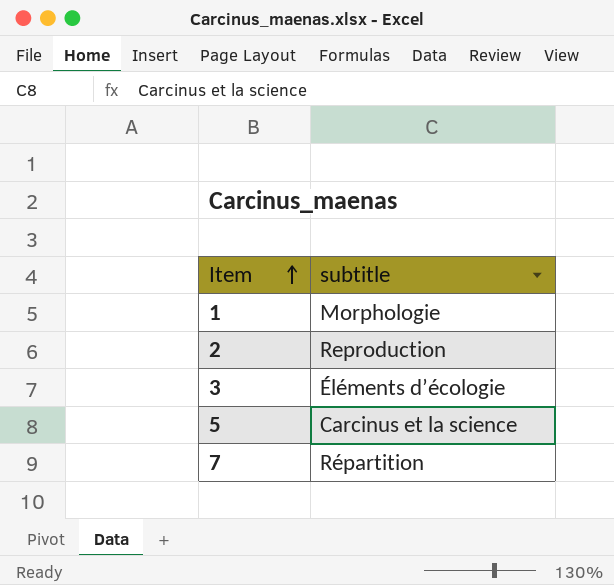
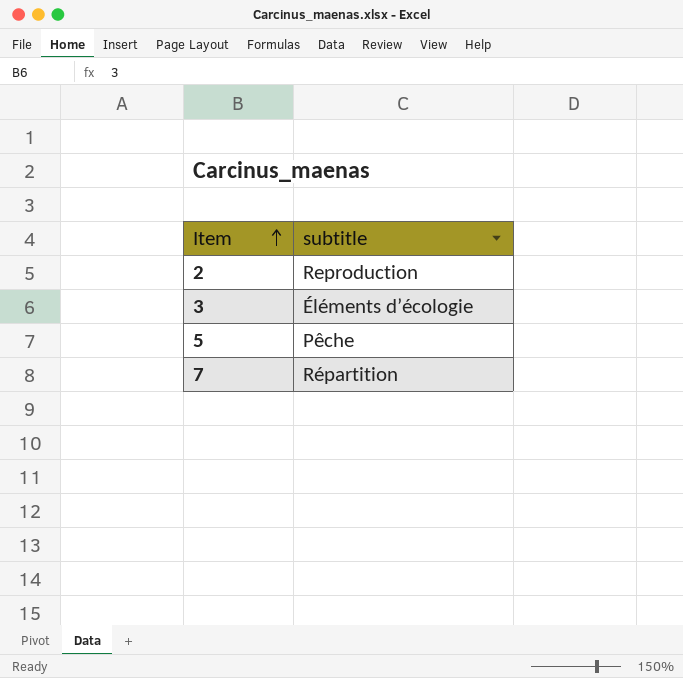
row 1: Morphologie -> none
5 | subtitle: Carcinus et la science -> Pêche

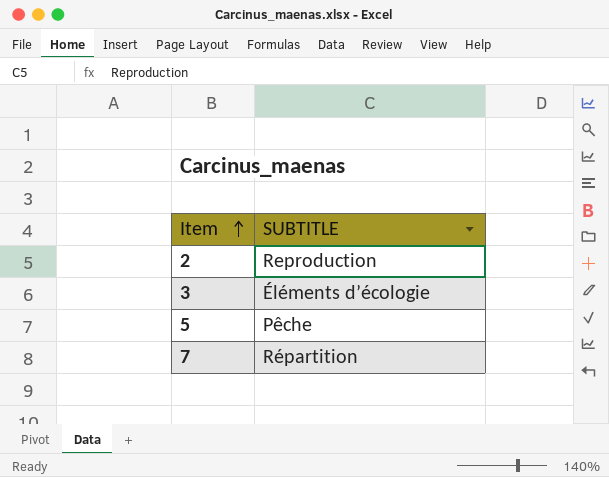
column name: subtitle -> SUBTITLE

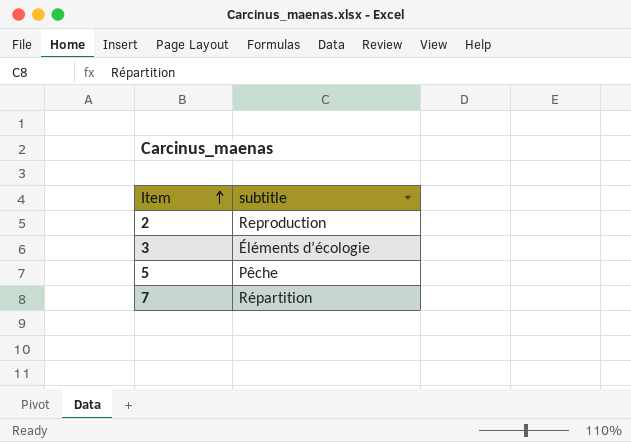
column name: SUBTITLE -> subtitle

